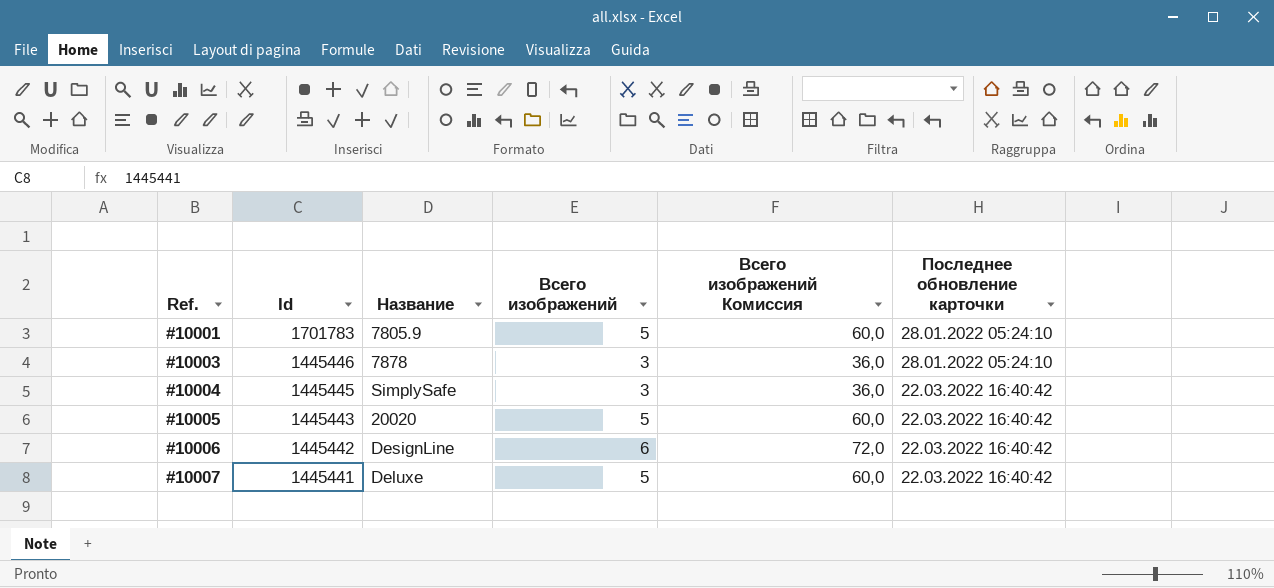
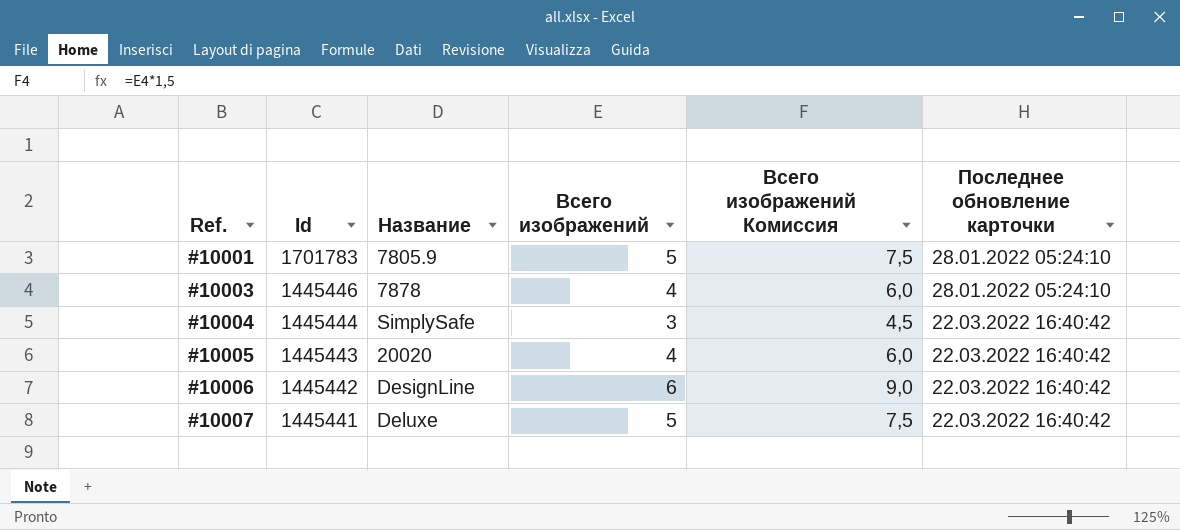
column Всего изображений Комиссия | formula: [Всего изображений] * 12 -> [Всего изображений] * 1,5
#10003 | Всего изображений: 3 -> 4
#10004 | Id: 1445445 -> 1445444
#10005 | Всего изображений: 5 -> 4

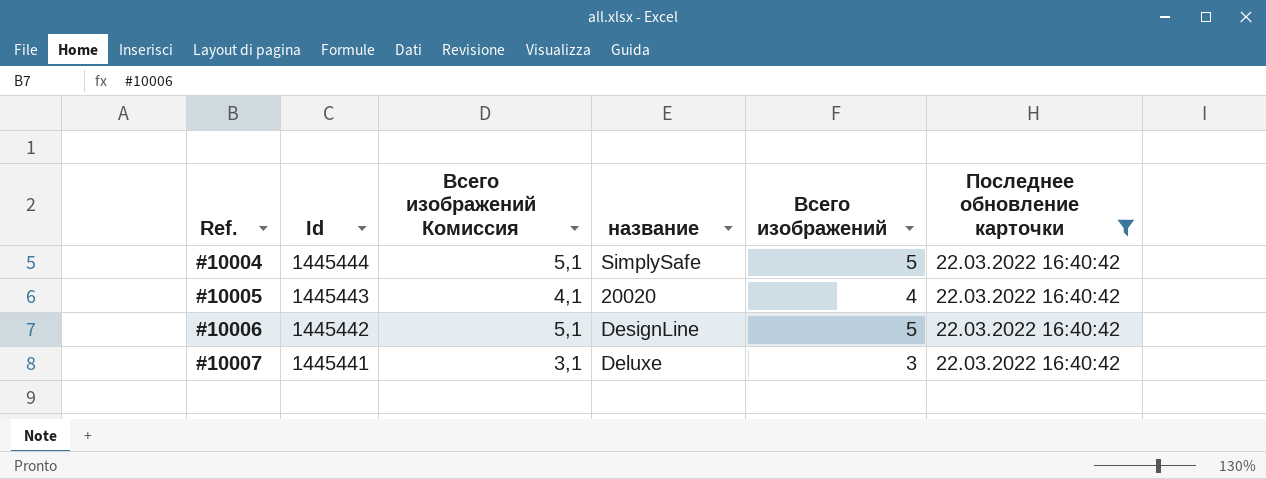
filter: none -> Последнее обновление карточки = 22.03.2022 16:40:42
column Всего изображений Комиссия | formula: [Всего изображений] * 1,5 -> [Всего изображений] * 1,02
column Всего изображений Комиссия | position: 5 -> 3
column name: Название -> название
#10004 | Всего изображений: 3 -> 5
#10006 | Всего изображений: 6 -> 5
#10007 | Всего изображений: 5 -> 3

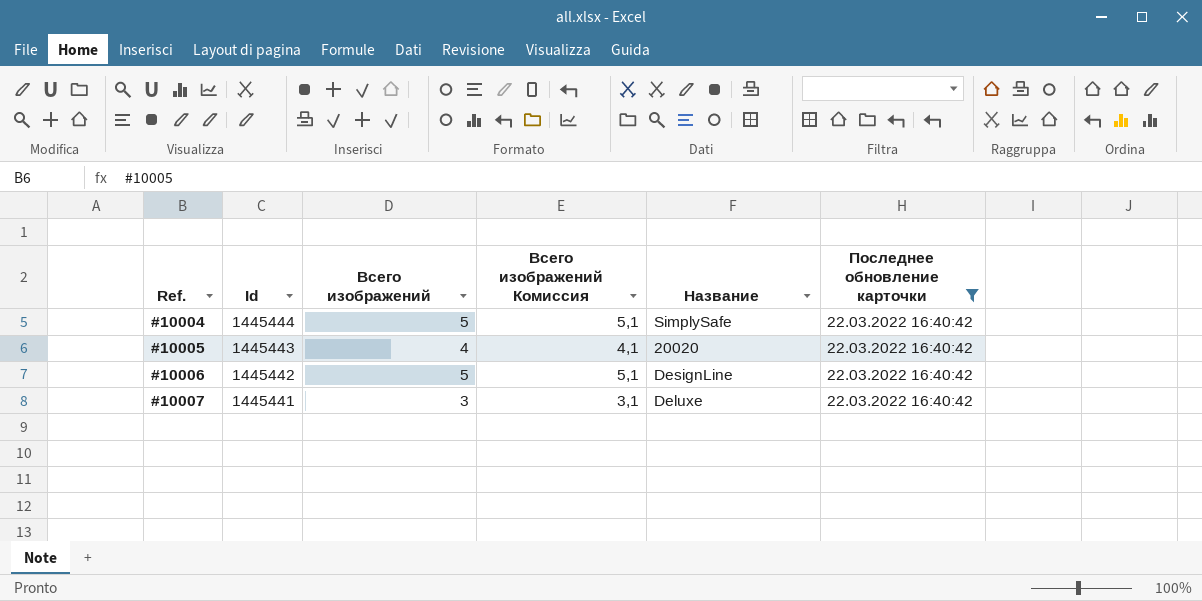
column Всего изображений | position: 5 -> 3
column name: название -> Название

